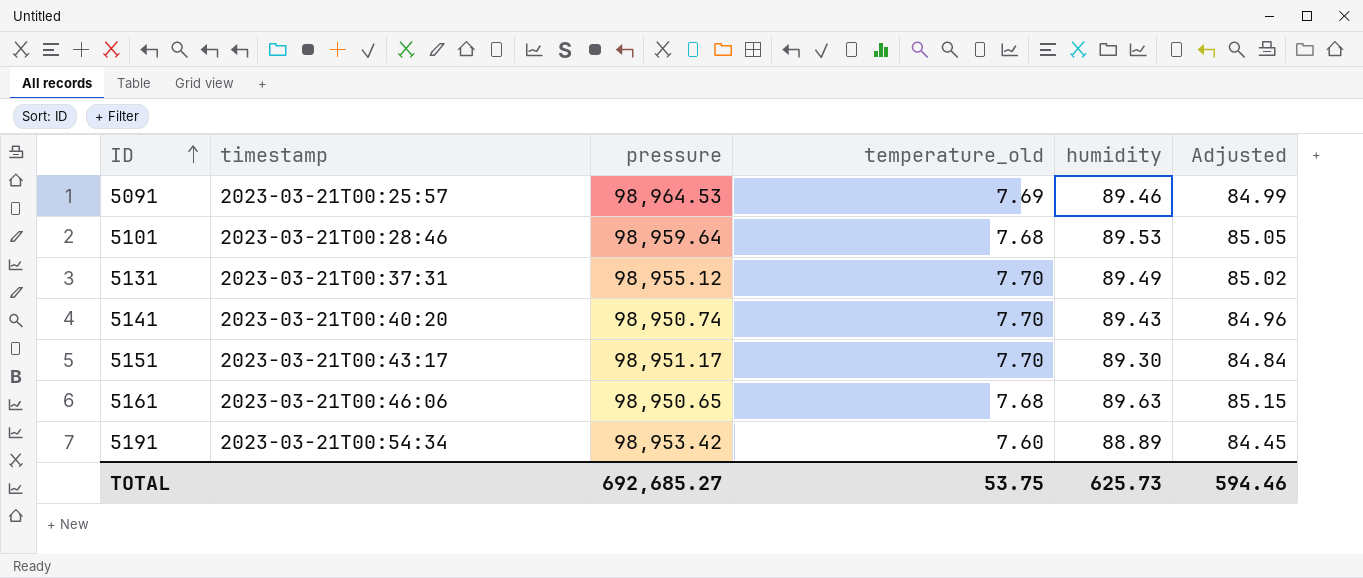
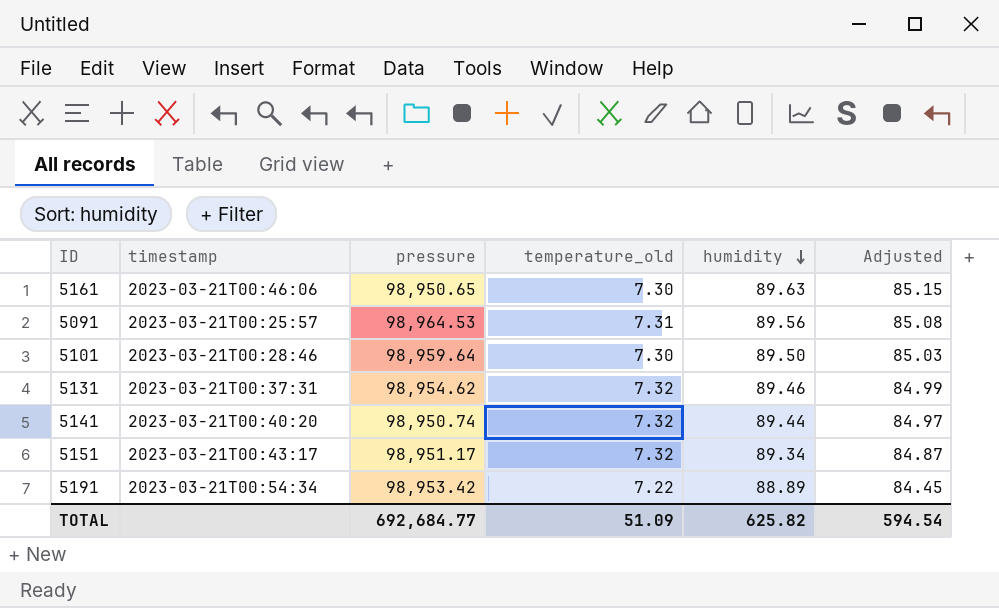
row order: ID ascending -> humidity descending
5161 | temperature_old: 7.68 -> 7.30
5091 | temperature_old: 7.69 -> 7.31
5091 | humidity: 89.46 -> 89.56
5091 | Adjusted: 84.99 -> 85.08
5101 | temperature_old: 7.68 -> 7.30
5101 | humidity: 89.53 -> 89.50
5101 | Adjusted: 85.05 -> 85.03
5131 | pressure: 98,955.12 -> 98,954.62
5131 | temperature_old: 7.70 -> 7.32
5131 | humidity: 89.49 -> 89.46
5131 | Adjusted: 85.02 -> 84.99
5141 | temperature_old: 7.70 -> 7.32
5141 | humidity: 89.43 -> 89.44
5141 | Adjusted: 84.96 -> 84.97
5151 | temperature_old: 7.70 -> 7.32
5151 | humidity: 89.30 -> 89.34
5151 | Adjusted: 84.84 -> 84.87
5191 | temperature_old: 7.60 -> 7.22
TOTAL | pressure: 692,685.27 -> 692,684.77
TOTAL | temperature_old: 53.75 -> 51.09
TOTAL | humidity: 625.73 -> 625.82
TOTAL | Adjusted: 594.46 -> 594.54

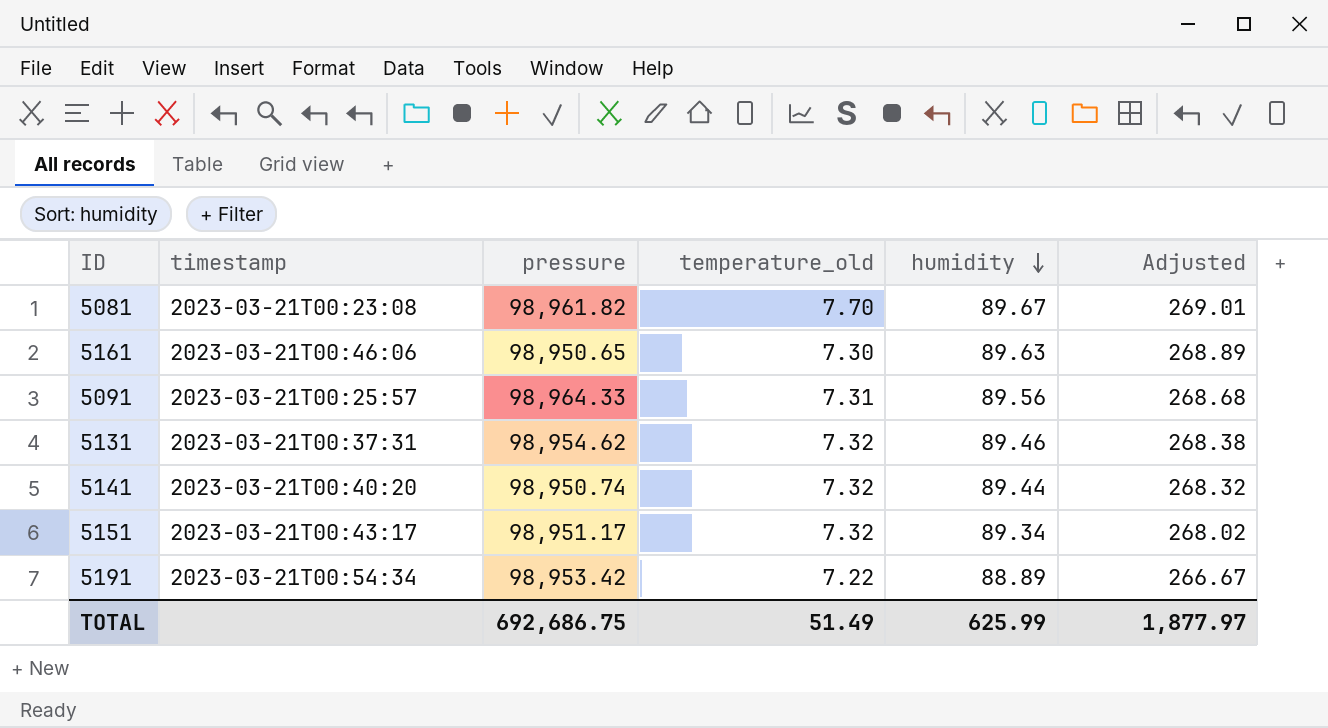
column Adjusted | formula: [humidity] * 0.95 -> [humidity] * 3
row 5101: 2023-03-21T00:28:46 | 98,959.64 | 7.30 | 89.50 | 85.03 -> none
row 5081: none -> 2023-03-21T00:23:08 | 98,961.82 | 7.70 | 89.67 | 269.01
5091 | pressure: 98,964.53 -> 98,964.33
TOTAL | pressure: 692,684.77 -> 692,686.75
TOTAL | temperature_old: 51.09 -> 51.49
TOTAL | humidity: 625.82 -> 625.99
TOTAL | Adjusted: 594.54 -> 1,877.97

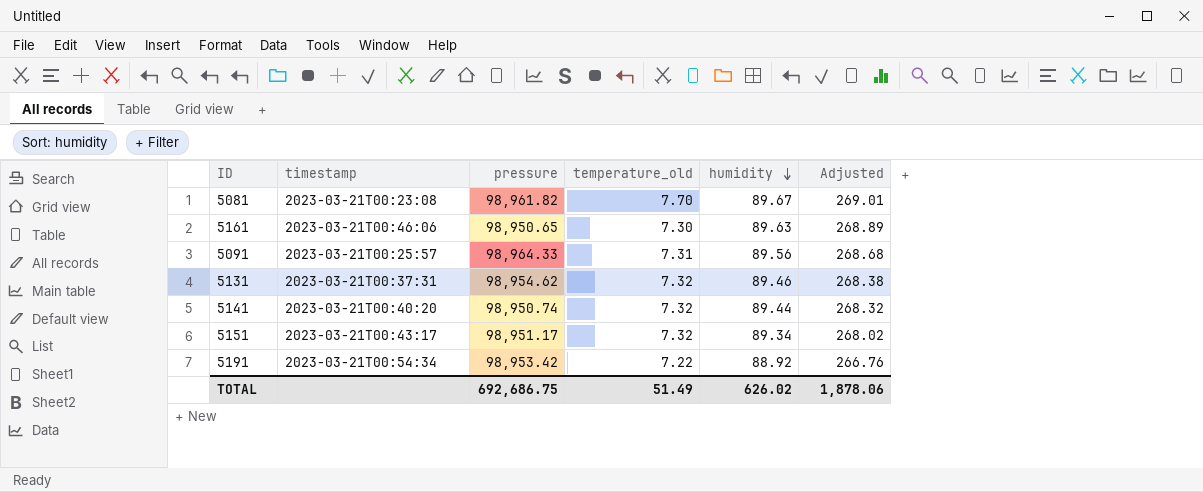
5191 | humidity: 88.89 -> 88.92
5191 | Adjusted: 266.67 -> 266.76
TOTAL | humidity: 625.99 -> 626.02
TOTAL | Adjusted: 1,877.97 -> 1,878.06

